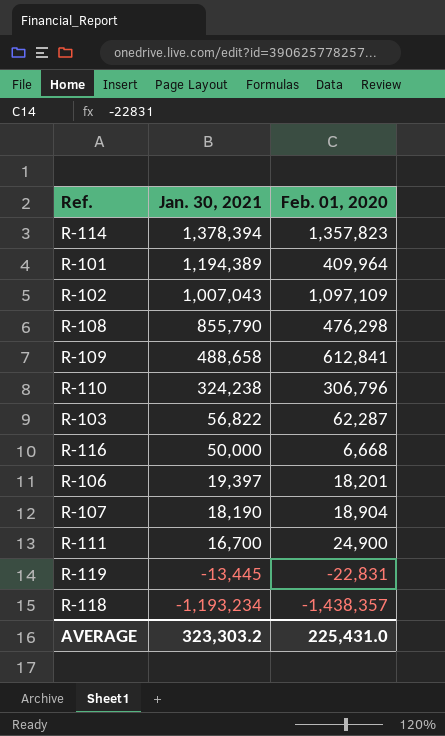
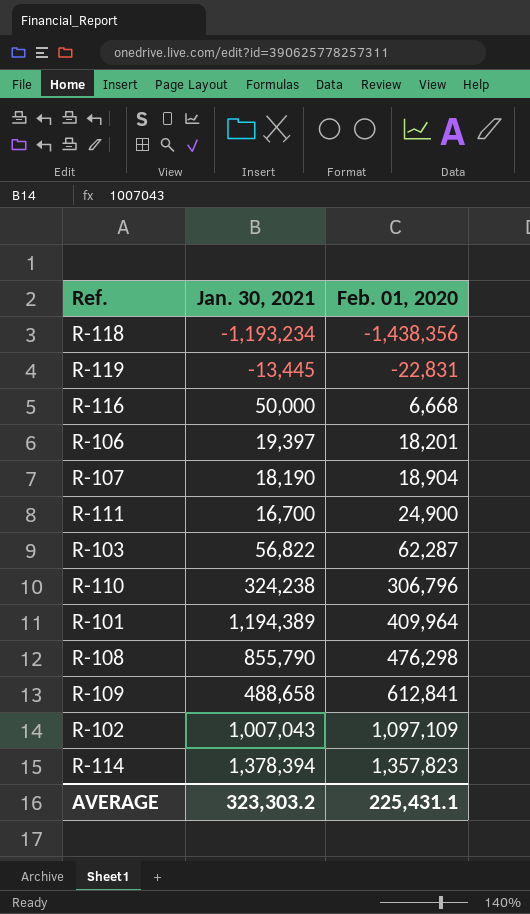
row order: Jan. 30, 2021 descending -> Feb. 01, 2020 ascending
R-118 | Feb. 01, 2020: -1,438,357 -> -1,438,356
AVERAGE | Feb. 01, 2020: 225,431.0 -> 225,431.1

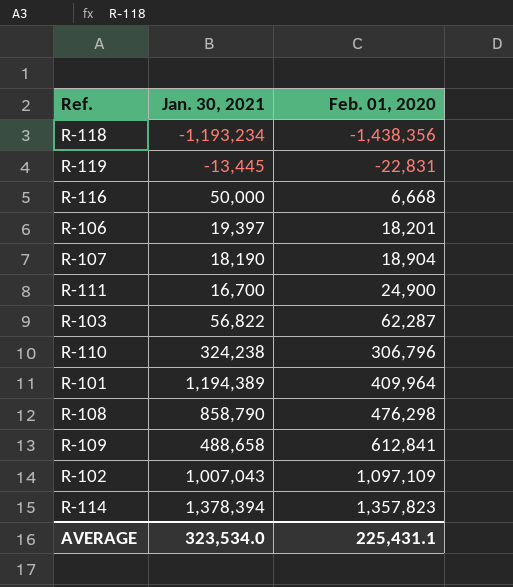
R-108 | Jan. 30, 2021: 855,790 -> 858,790
AVERAGE | Jan. 30, 2021: 323,303.2 -> 323,534.0

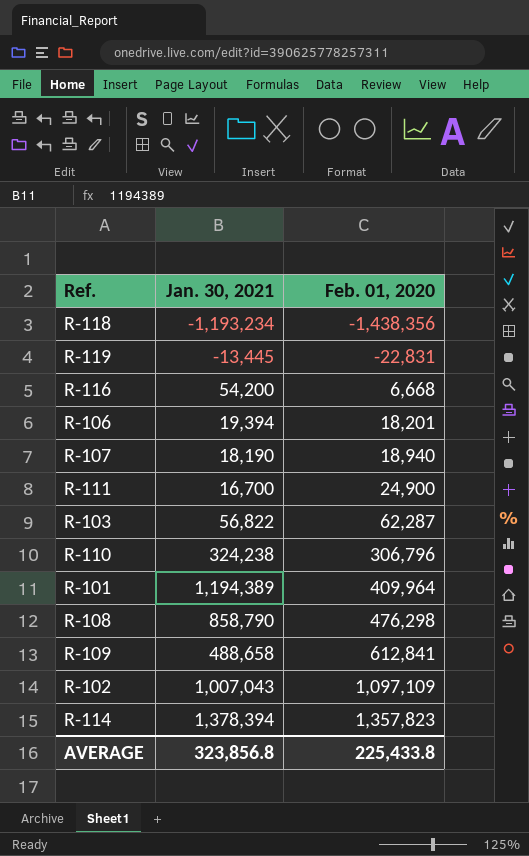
R-116 | Jan. 30, 2021: 50,000 -> 54,200
R-106 | Jan. 30, 2021: 19,397 -> 19,394
R-107 | Feb. 01, 2020: 18,904 -> 18,940
AVERAGE | Jan. 30, 2021: 323,534.0 -> 323,856.8
AVERAGE | Feb. 01, 2020: 225,431.1 -> 225,433.8

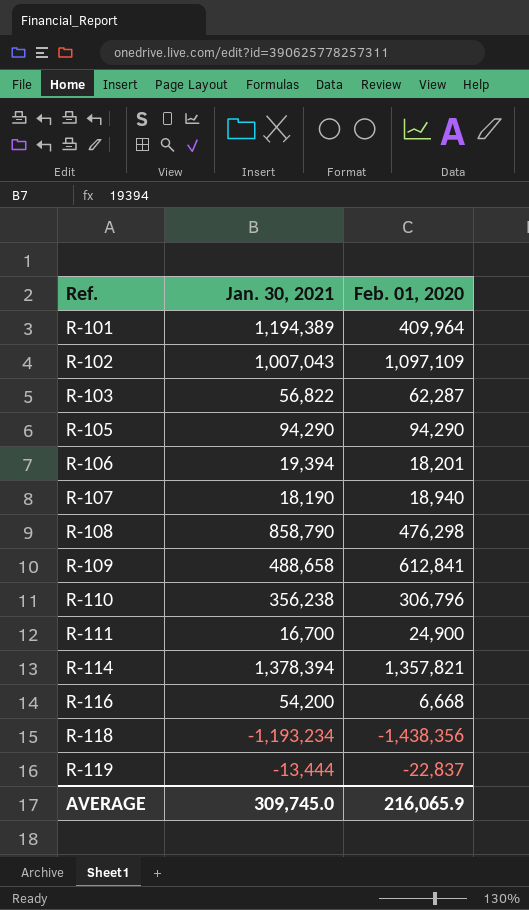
row order: Feb. 01, 2020 ascending -> Ref. ascending
row R-105: none -> 94,290 | 94,290
R-110 | Jan. 30, 2021: 324,238 -> 356,238
R-114 | Feb. 01, 2020: 1,357,823 -> 1,357,821
R-119 | Jan. 30, 2021: -13,445 -> -13,444
R-119 | Feb. 01, 2020: -22,831 -> -22,837
AVERAGE | Jan. 30, 2021: 323,856.8 -> 309,745.0
AVERAGE | Feb. 01, 2020: 225,433.8 -> 216,065.9

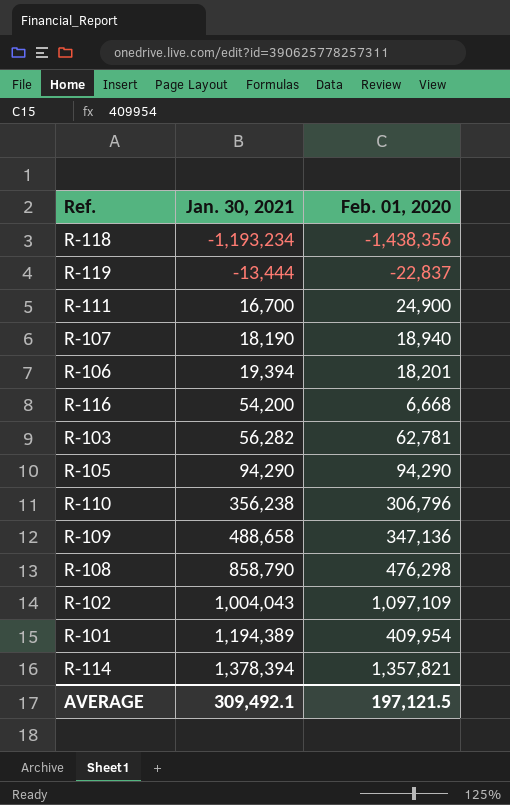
row order: Ref. ascending -> Jan. 30, 2021 ascending
R-103 | Jan. 30, 2021: 56,822 -> 56,282
R-103 | Feb. 01, 2020: 62,287 -> 62,781
R-109 | Feb. 01, 2020: 612,841 -> 347,136
R-102 | Jan. 30, 2021: 1,007,043 -> 1,004,043
R-101 | Feb. 01, 2020: 409,964 -> 409,954
AVERAGE | Jan. 30, 2021: 309,745.0 -> 309,492.1
AVERAGE | Feb. 01, 2020: 216,065.9 -> 197,121.5

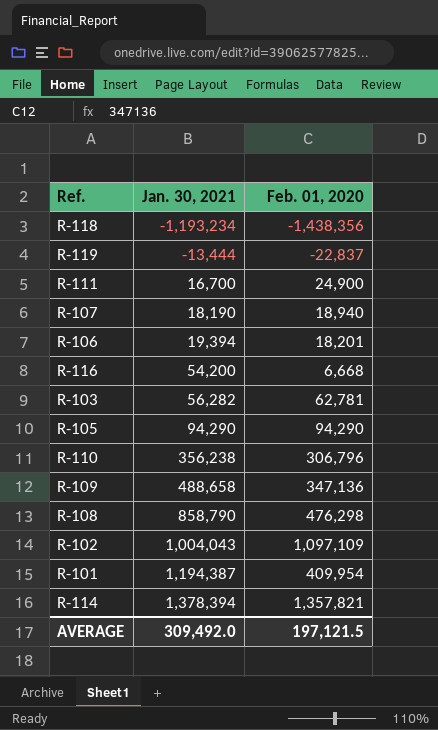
R-101 | Jan. 30, 2021: 1,194,389 -> 1,194,387
AVERAGE | Jan. 30, 2021: 309,492.1 -> 309,492.0

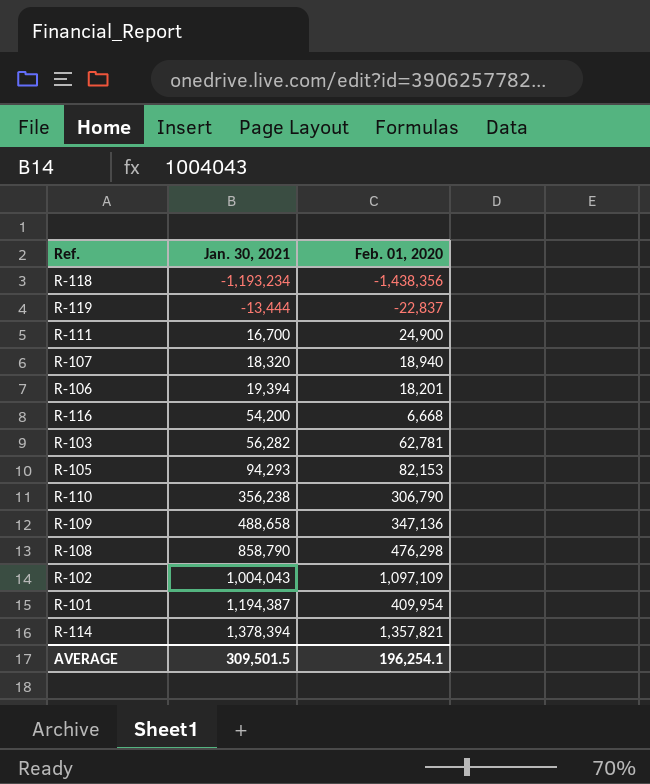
R-107 | Jan. 30, 2021: 18,190 -> 18,320
R-105 | Jan. 30, 2021: 94,290 -> 94,293
R-105 | Feb. 01, 2020: 94,290 -> 82,153
R-110 | Feb. 01, 2020: 306,796 -> 306,790
AVERAGE | Jan. 30, 2021: 309,492.0 -> 309,501.5
AVERAGE | Feb. 01, 2020: 197,121.5 -> 196,254.1

